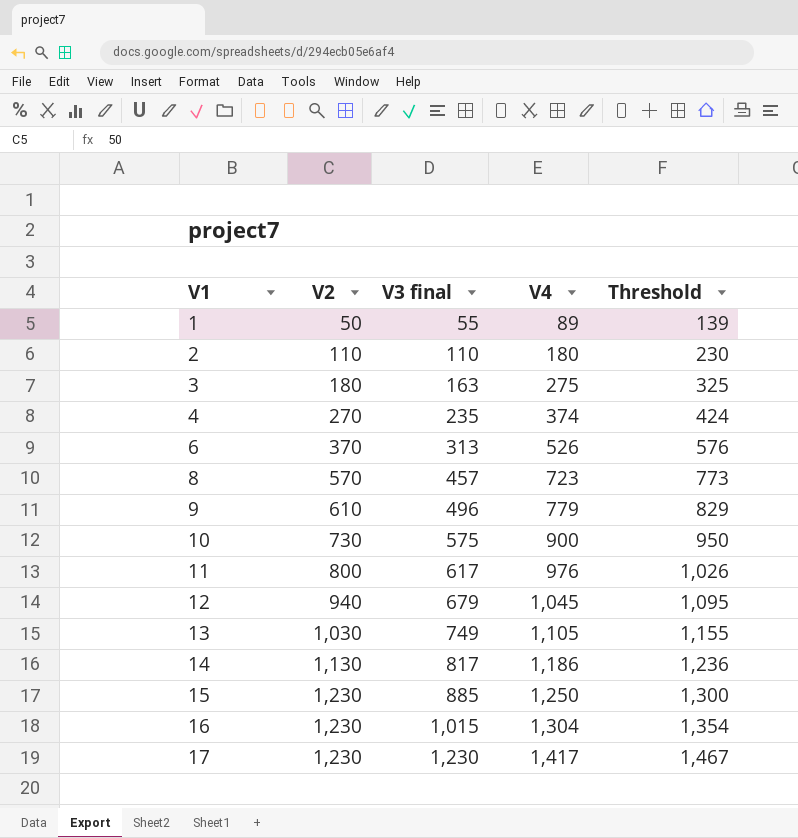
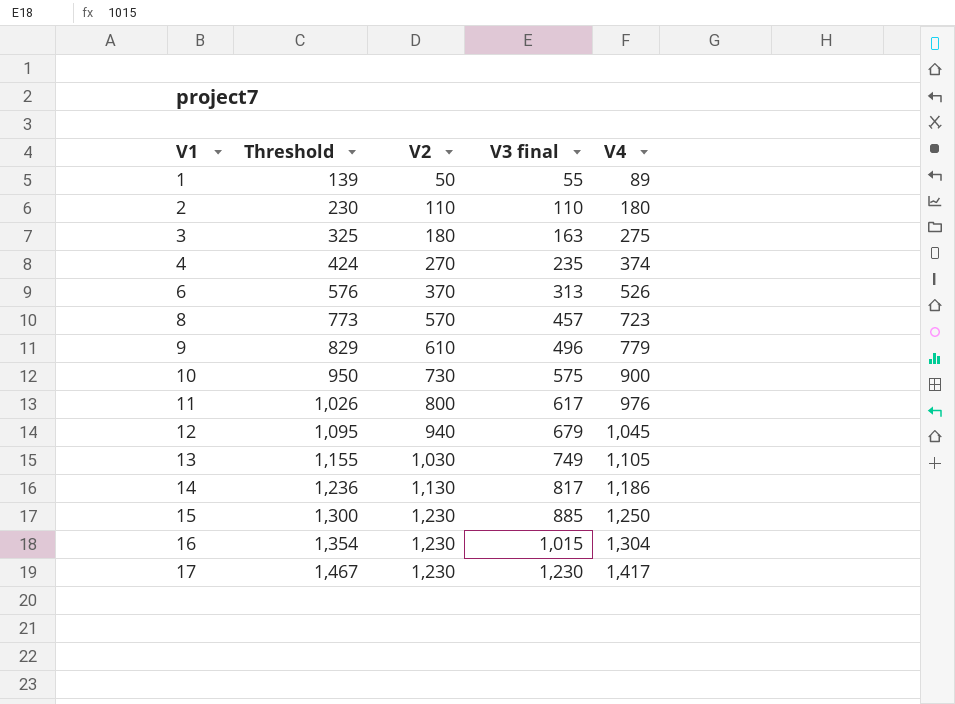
column Threshold | position: 5 -> 2

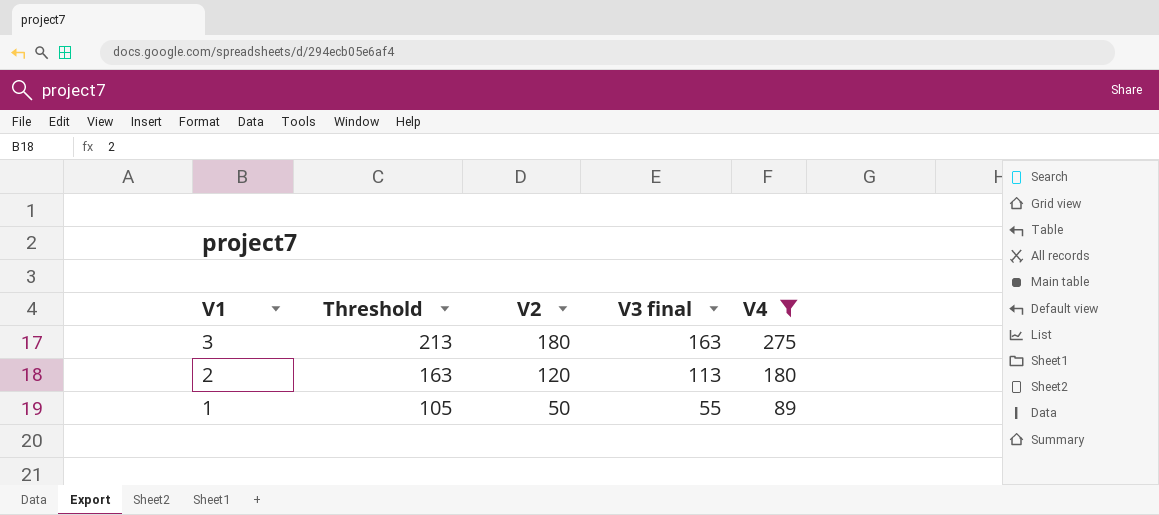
filter: none -> V4 <= 275
row order: V1 ascending -> V1 descending
column Threshold | formula: [V4] + 50 -> [V3 final] + 50
2 | V2: 110 -> 120
2 | V3 final: 110 -> 113

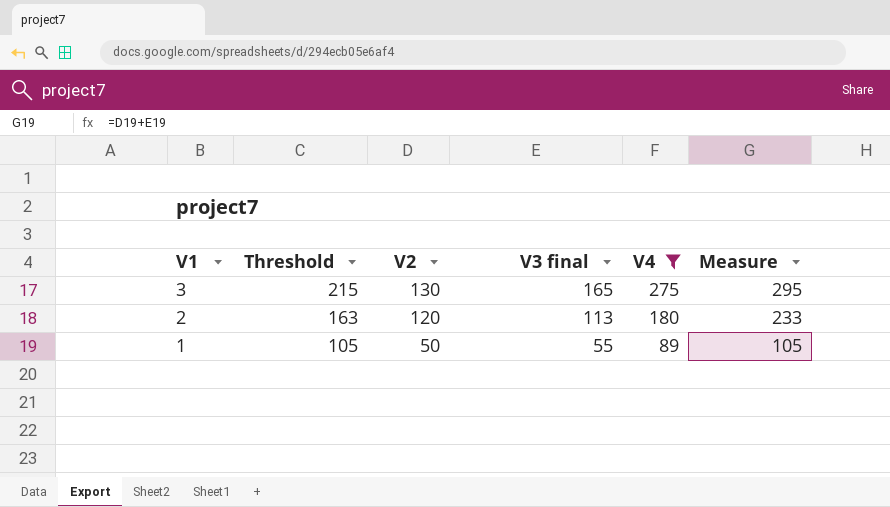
column Measure | formula: none -> [V2] + [V3 final]
3 | Threshold: 213 -> 215
3 | V2: 180 -> 130
3 | V3 final: 163 -> 165

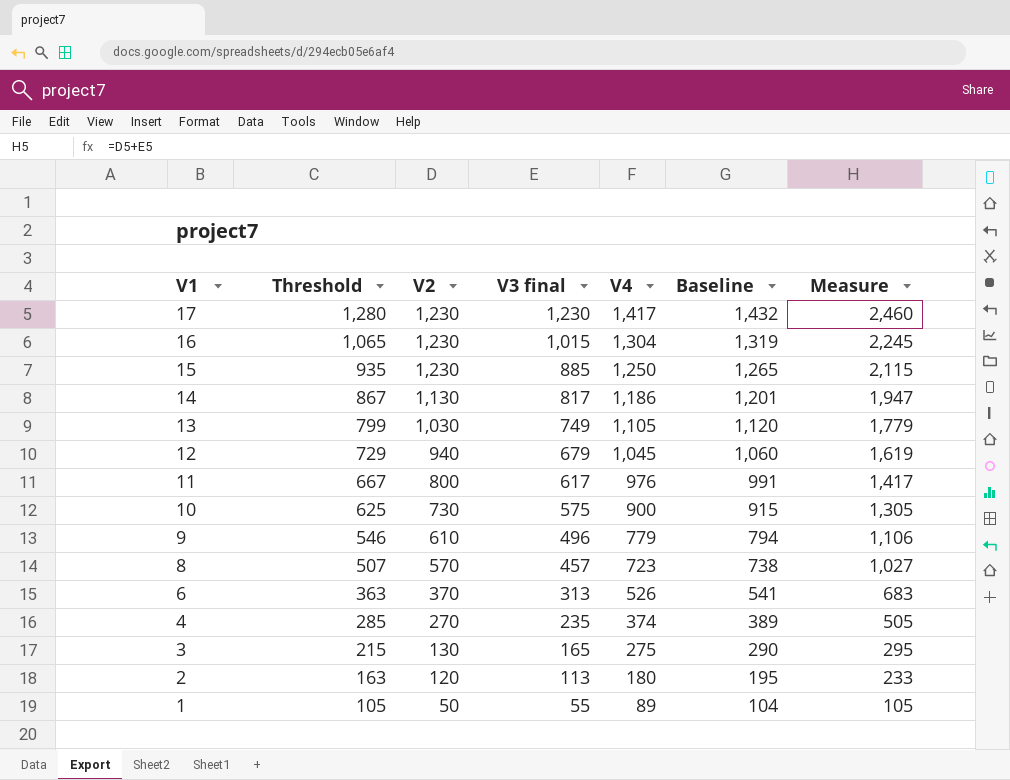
filter: V4 <= 275 -> none
column Baseline | formula: none -> [V4] + 15

